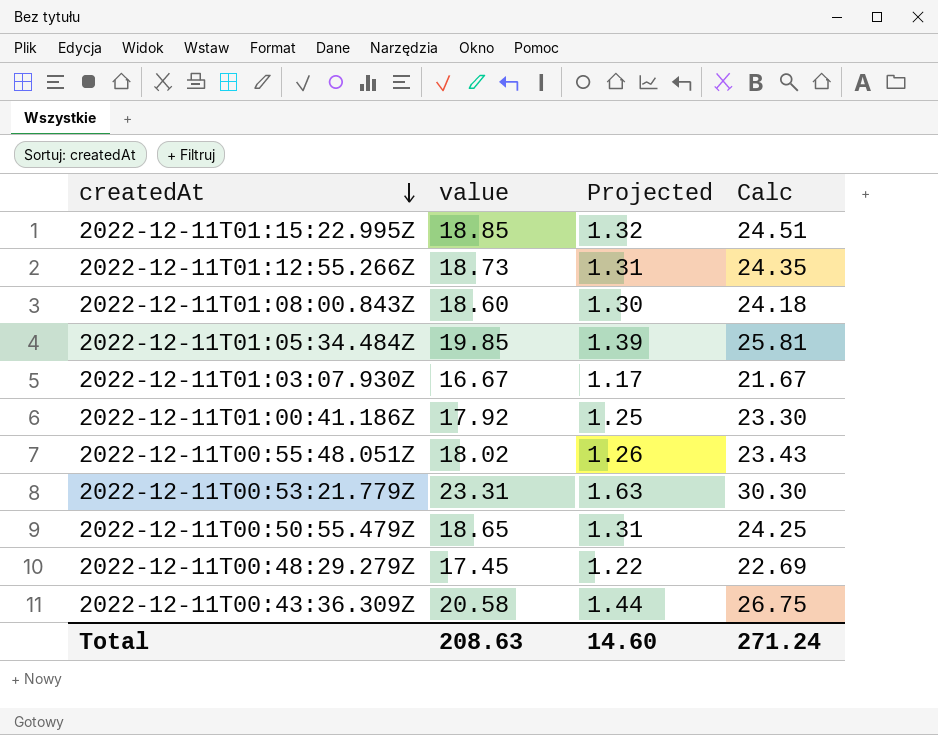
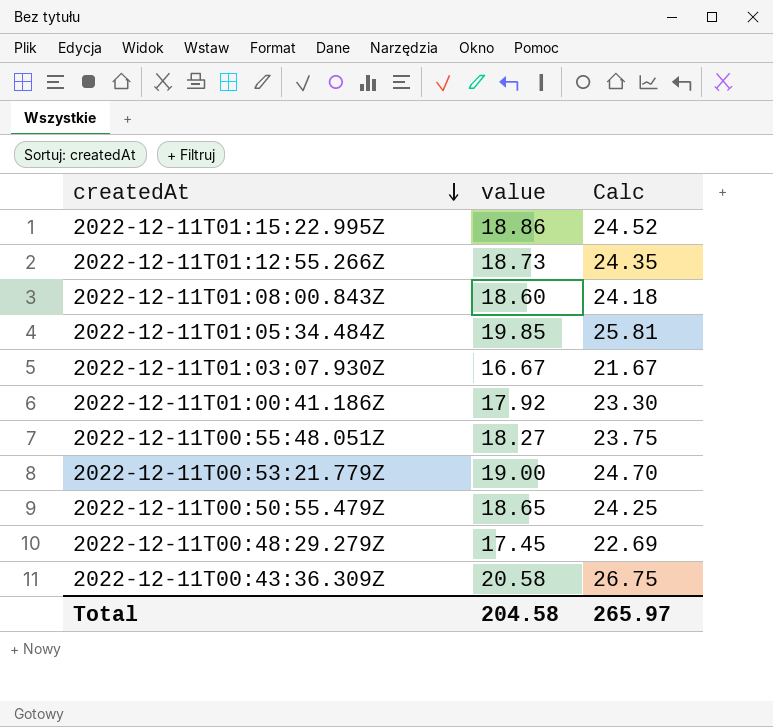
column Projected | formula: [value] * 0.07 -> none
2022-12-11T01:15:22.995Z | value: 18.85 -> 18.86
2022-12-11T01:15:22.995Z | Calc: 24.51 -> 24.52
2022-12-11T00:55:48.051Z | value: 18.02 -> 18.27
2022-12-11T00:55:48.051Z | Calc: 23.43 -> 23.75
2022-12-11T00:53:21.779Z | value: 23.31 -> 19.00
2022-12-11T00:53:21.779Z | Calc: 30.30 -> 24.70
Total | value: 208.63 -> 204.58
Total | Calc: 271.24 -> 265.97

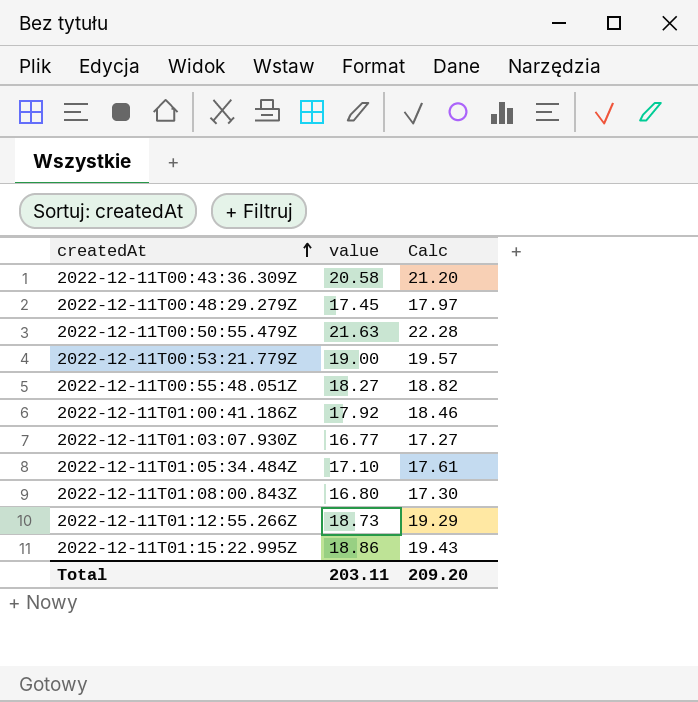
row order: createdAt descending -> createdAt ascending
column Calc | formula: [value] * 1.3 -> [value] * 1.03
2022-12-11T00:50:55.479Z | value: 18.65 -> 21.63
2022-12-11T01:03:07.930Z | value: 16.67 -> 16.77
2022-12-11T01:05:34.484Z | value: 19.85 -> 17.10
2022-12-11T01:08:00.843Z | value: 18.60 -> 16.80
Total | value: 204.58 -> 203.11
Total | Calc: 265.97 -> 209.20

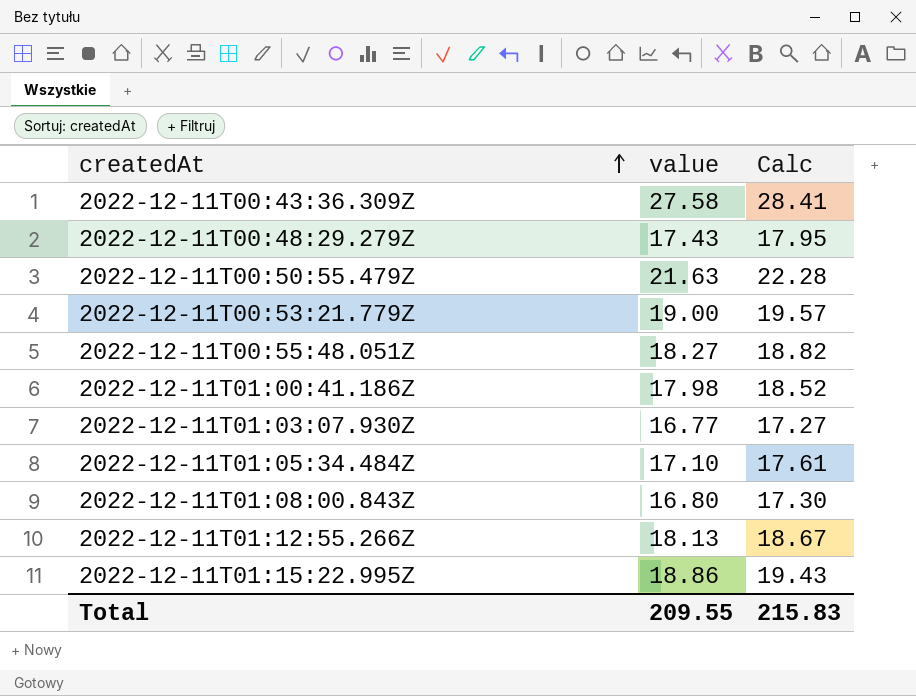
2022-12-11T00:43:36.309Z | value: 20.58 -> 27.58
2022-12-11T00:43:36.309Z | Calc: 21.20 -> 28.41
2022-12-11T00:48:29.279Z | value: 17.45 -> 17.43
2022-12-11T00:48:29.279Z | Calc: 17.97 -> 17.95
2022-12-11T01:00:41.186Z | value: 17.92 -> 17.98
2022-12-11T01:00:41.186Z | Calc: 18.46 -> 18.52
2022-12-11T01:12:55.266Z | value: 18.73 -> 18.13
2022-12-11T01:12:55.266Z | Calc: 19.29 -> 18.67
Total | value: 203.11 -> 209.55
Total | Calc: 209.20 -> 215.83

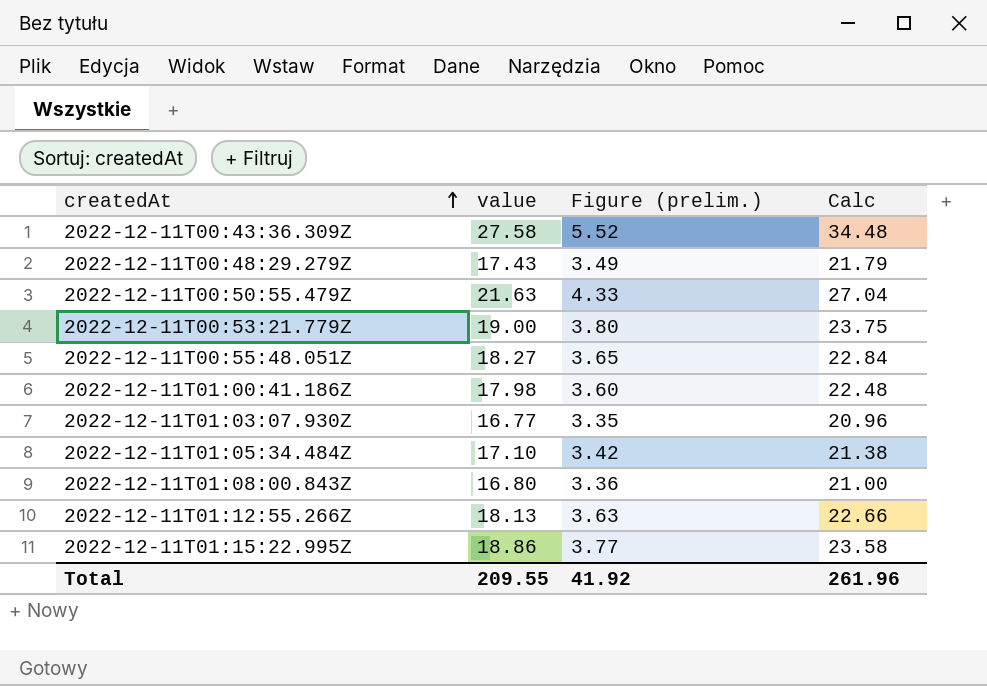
column Figure (prelim.) | formula: none -> [value] * 0.2
column Calc | formula: [value] * 1.03 -> [value] * 1.25
Total | Calc: 215.83 -> 261.96

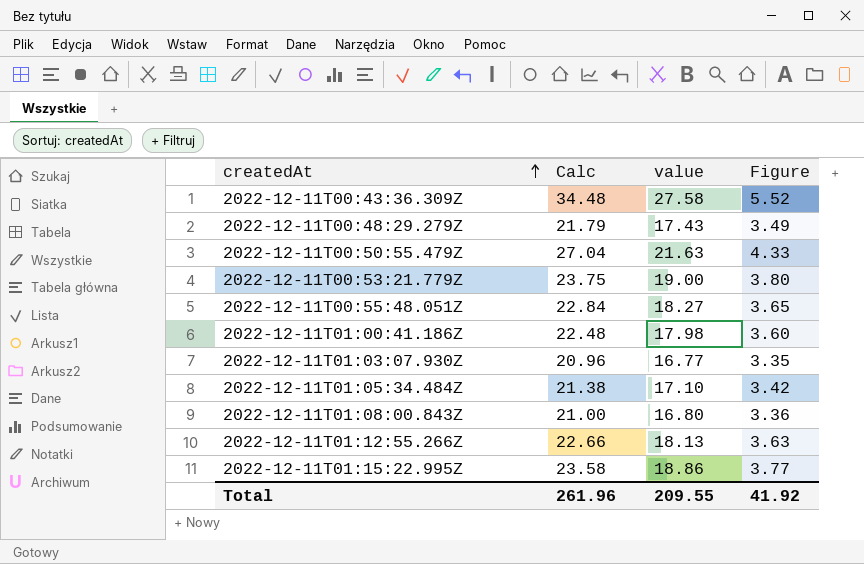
column Calc | position: 4 -> 2
column name: Figure (prelim.) -> Figure

